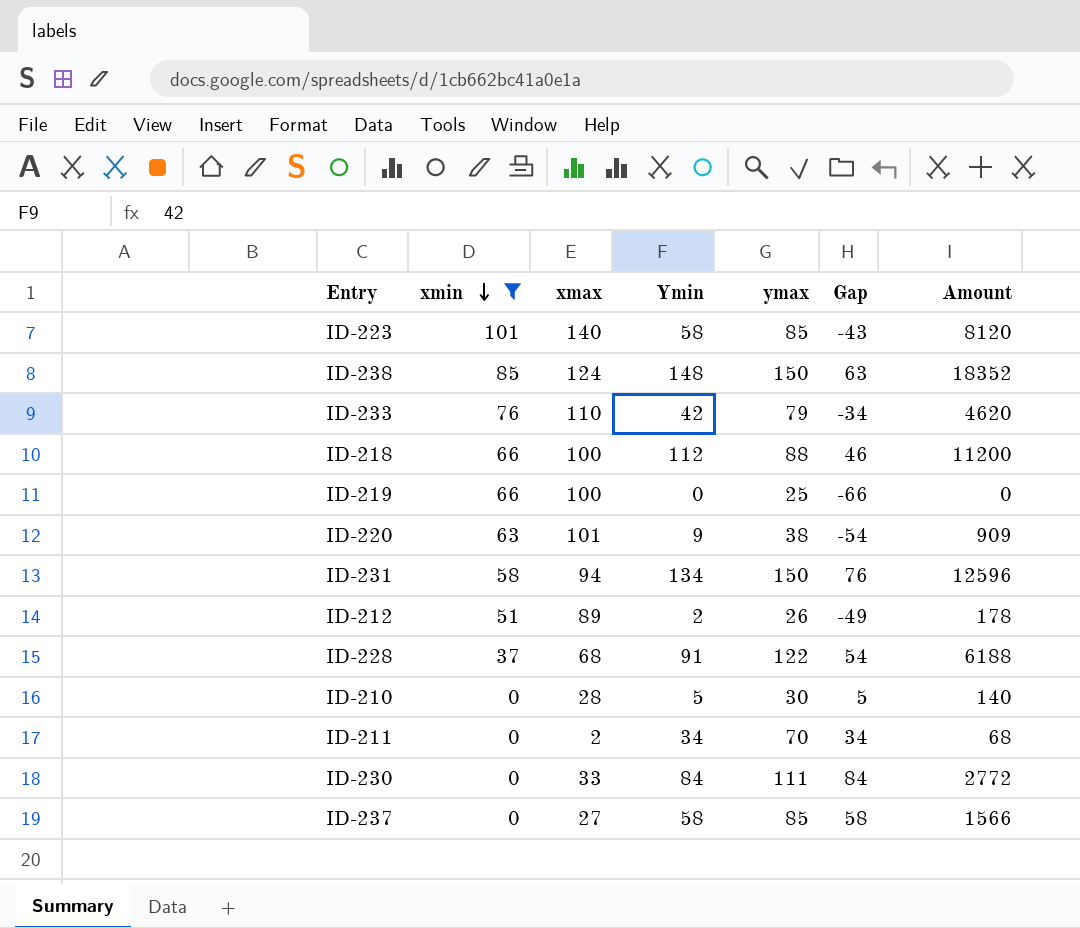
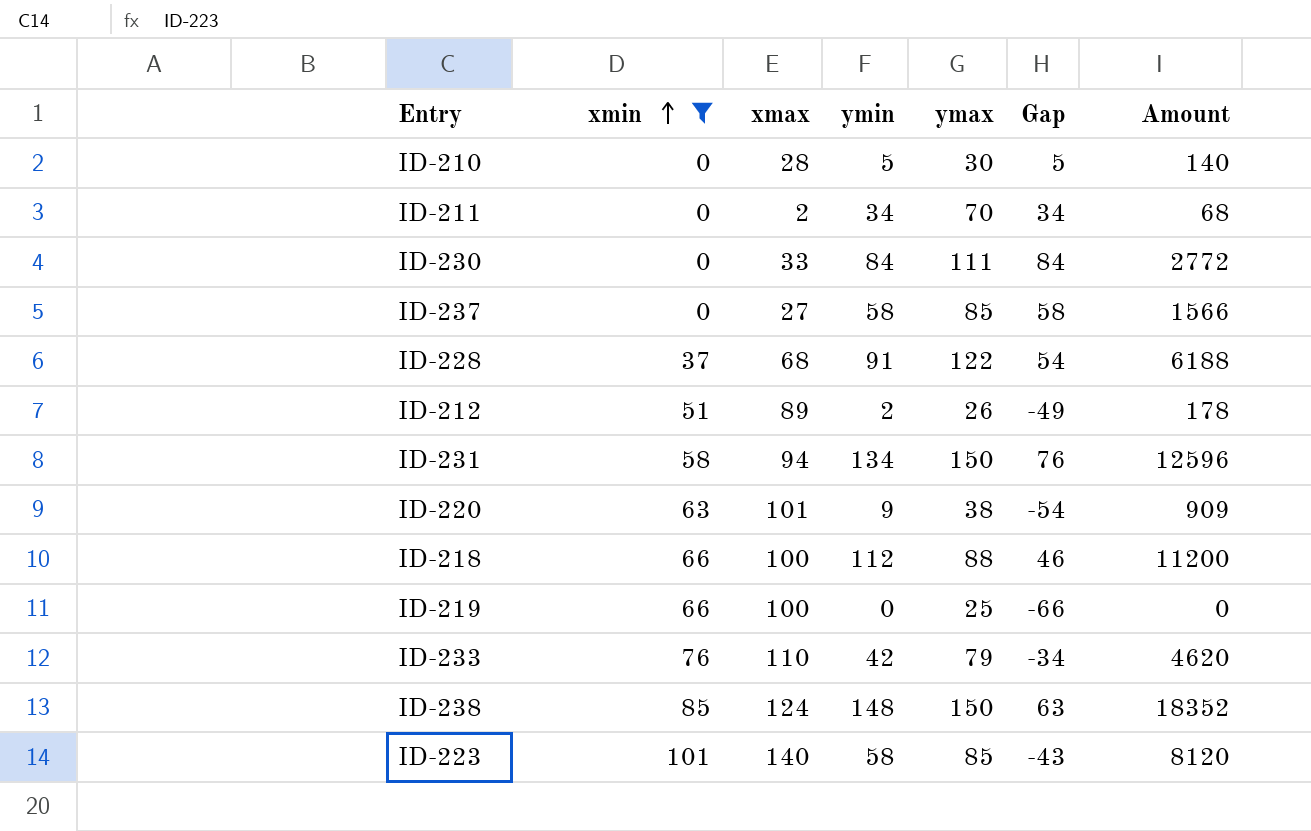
row order: xmin descending -> xmin ascending
column name: Ymin -> ymin

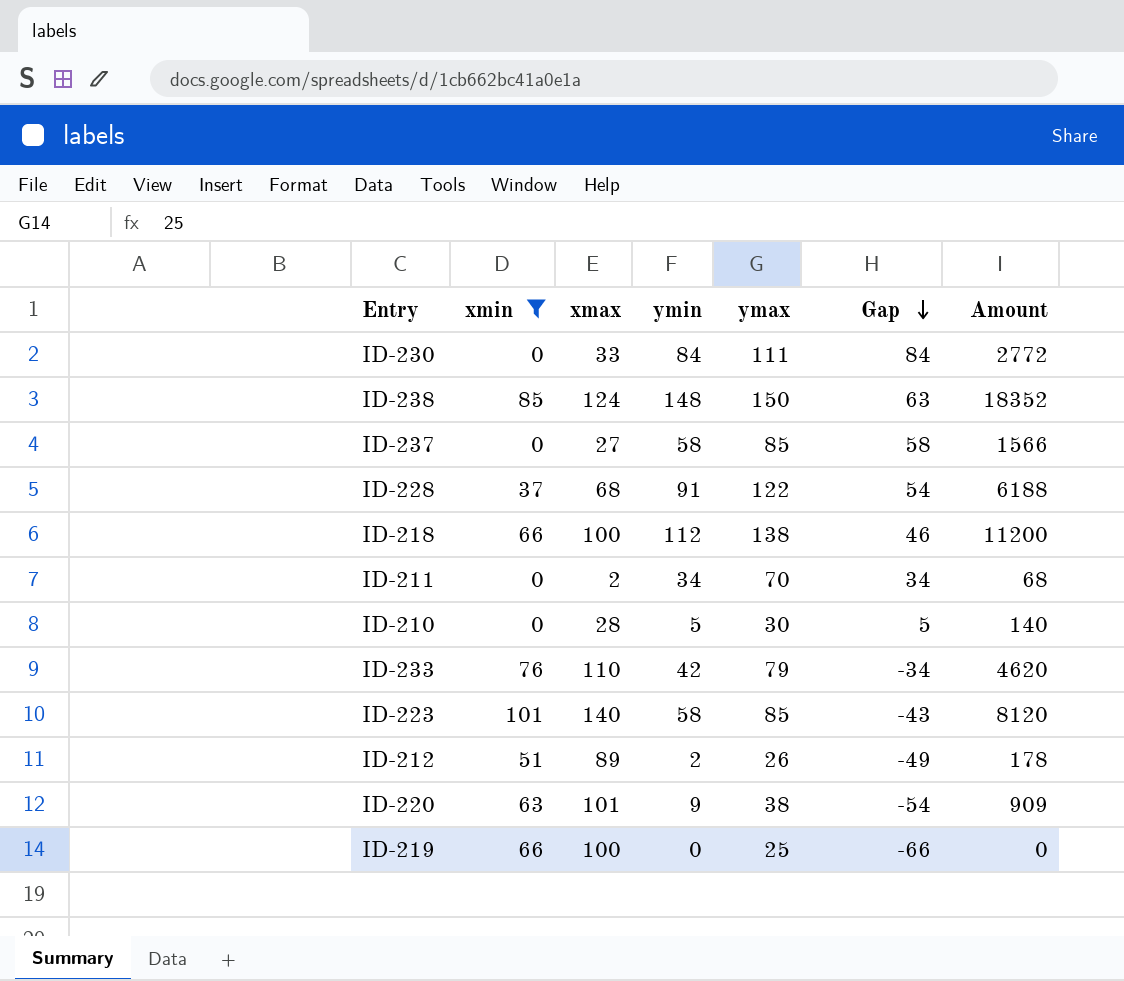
row order: xmin ascending -> Gap descending
row ID-231: 58 | 94 | 134 | 150 | 76 | 12596 -> none
ID-218 | ymax: 88 -> 138

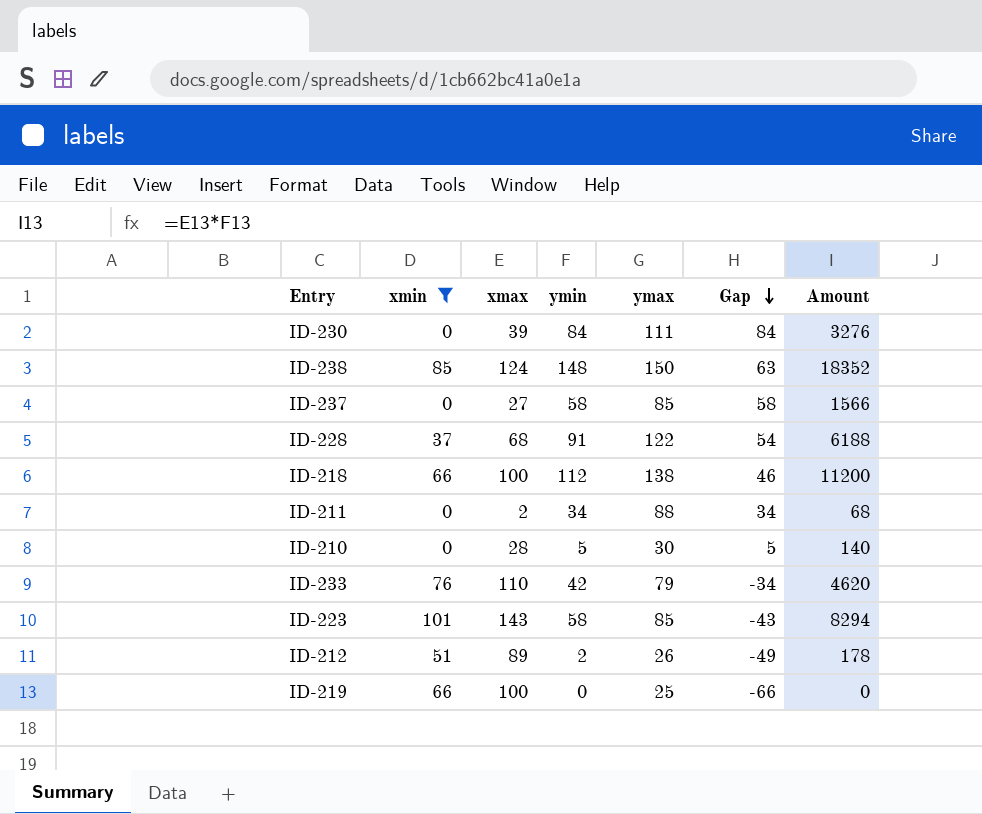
row ID-220: 63 | 101 | 9 | 38 | -54 | 909 -> none
ID-230 | xmax: 33 -> 39
ID-230 | Amount: 2772 -> 3276
ID-211 | ymax: 70 -> 88
ID-223 | xmax: 140 -> 143
ID-223 | Amount: 8120 -> 8294

